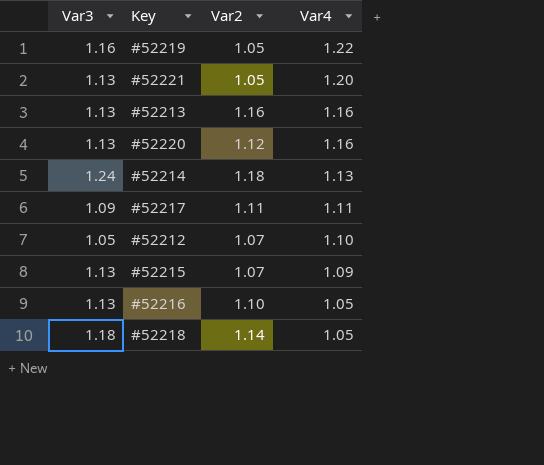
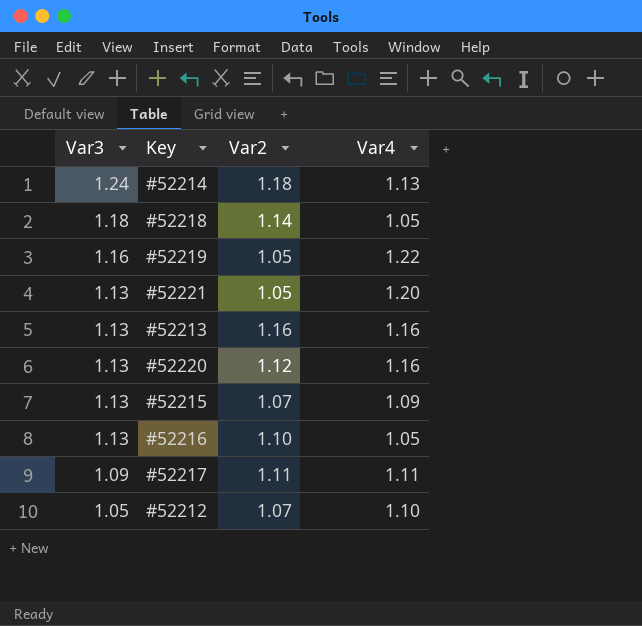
row order: Var4 descending -> Var3 descending

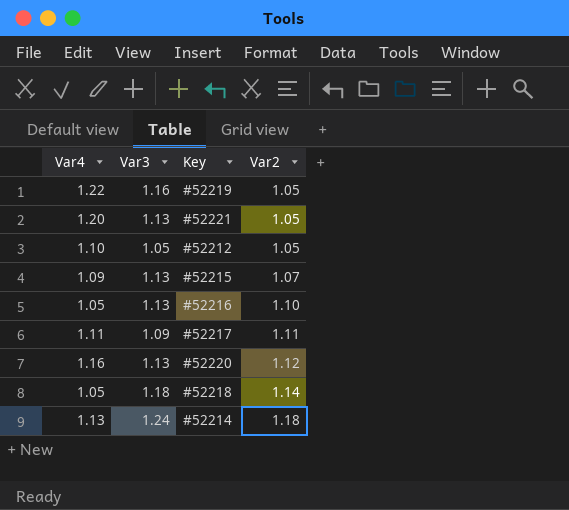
row order: Var3 descending -> Var2 ascending
column Var4 | position: 4 -> 1
row #52213: 1.13 | 1.16 | 1.16 -> none
#52212 | Var2: 1.07 -> 1.05

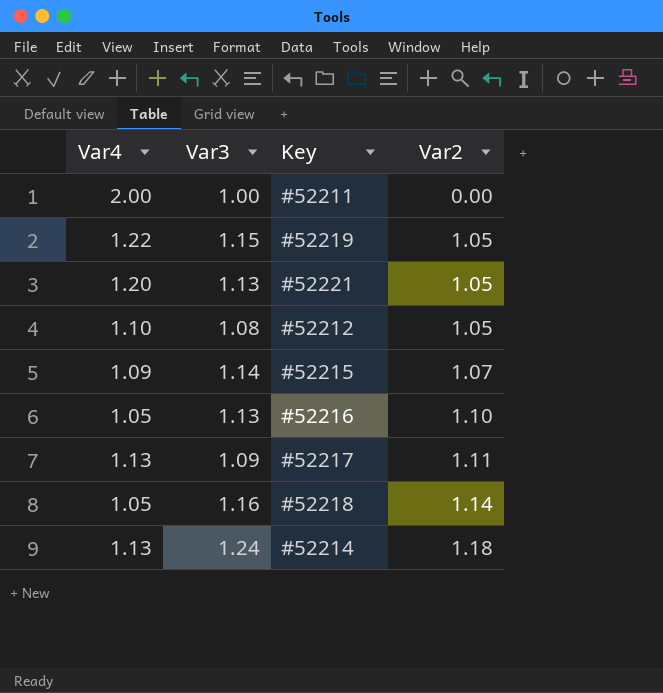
row #52220: 1.16 | 1.13 | 1.12 -> none
row #52211: none -> 2.00 | 1.00 | 0.00
#52219 | Var3: 1.16 -> 1.15
#52212 | Var3: 1.05 -> 1.08
#52215 | Var3: 1.13 -> 1.14
#52217 | Var4: 1.11 -> 1.13
#52218 | Var3: 1.18 -> 1.16

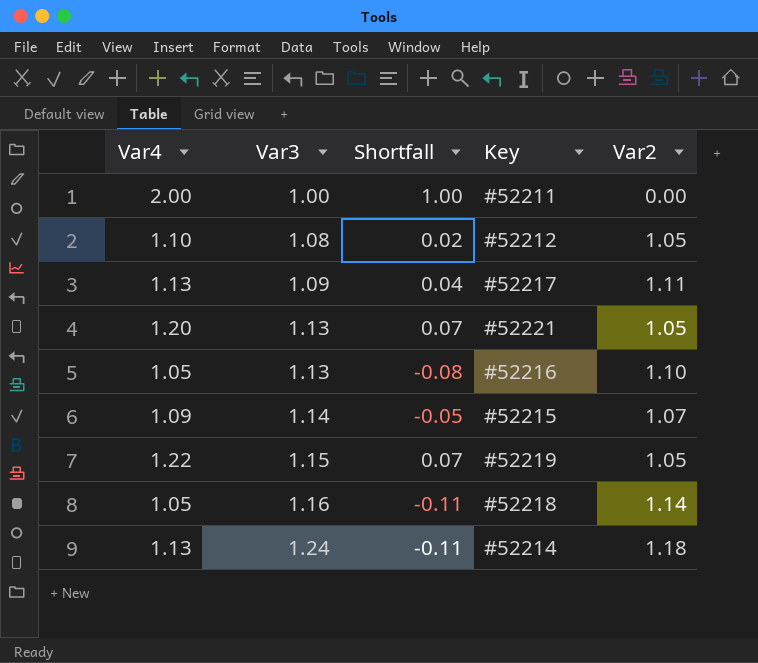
row order: Var2 ascending -> Var3 ascending
column Shortfall | formula: none -> [Var4] - [Var3]

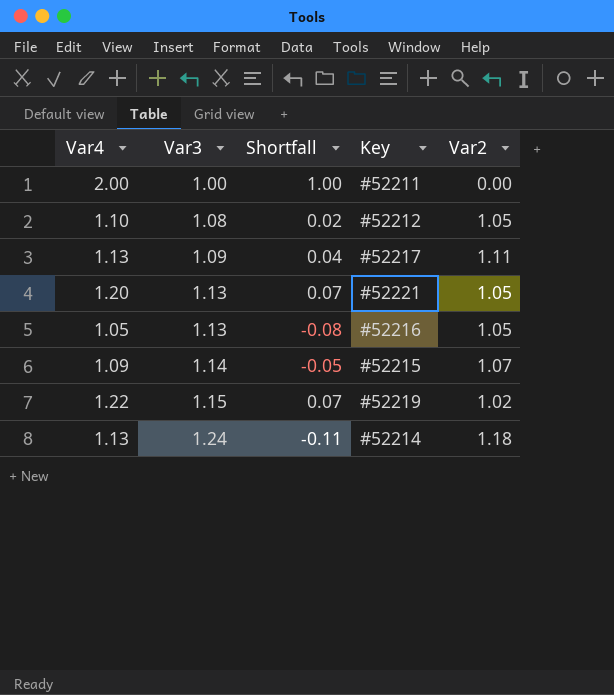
row #52218: 1.05 | 1.16 | -0.11 | 1.14 -> none
#52216 | Var2: 1.10 -> 1.05
#52219 | Var2: 1.05 -> 1.02

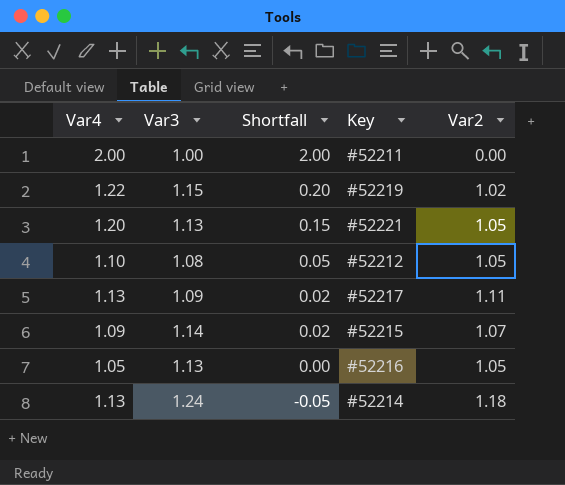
row order: Var3 ascending -> Shortfall descending
column Shortfall | formula: [Var4] - [Var3] -> [Var4] - [Var2]

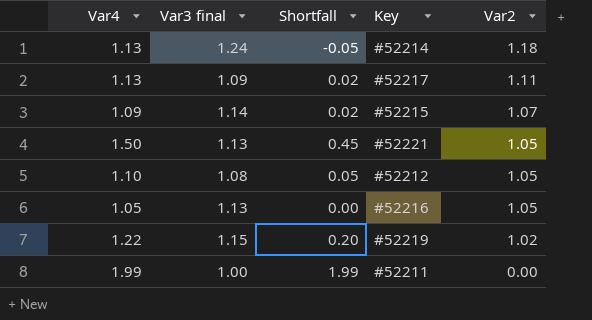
row order: Shortfall descending -> Var2 descending
column name: Var3 -> Var3 final
#52221 | Var4: 1.20 -> 1.50
#52221 | Shortfall: 0.15 -> 0.45
#52211 | Var4: 2.00 -> 1.99
#52211 | Shortfall: 2.00 -> 1.99

